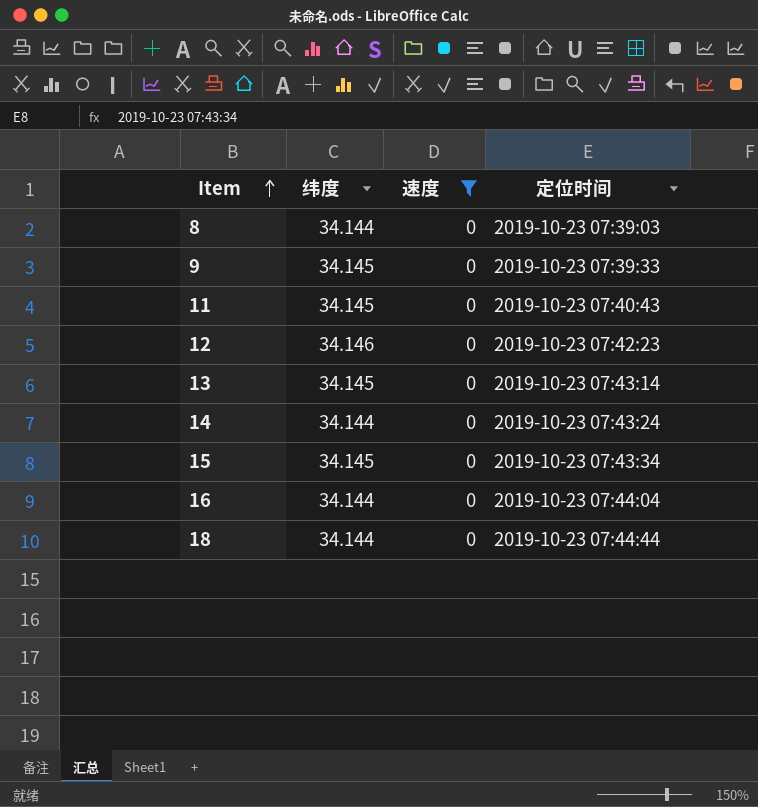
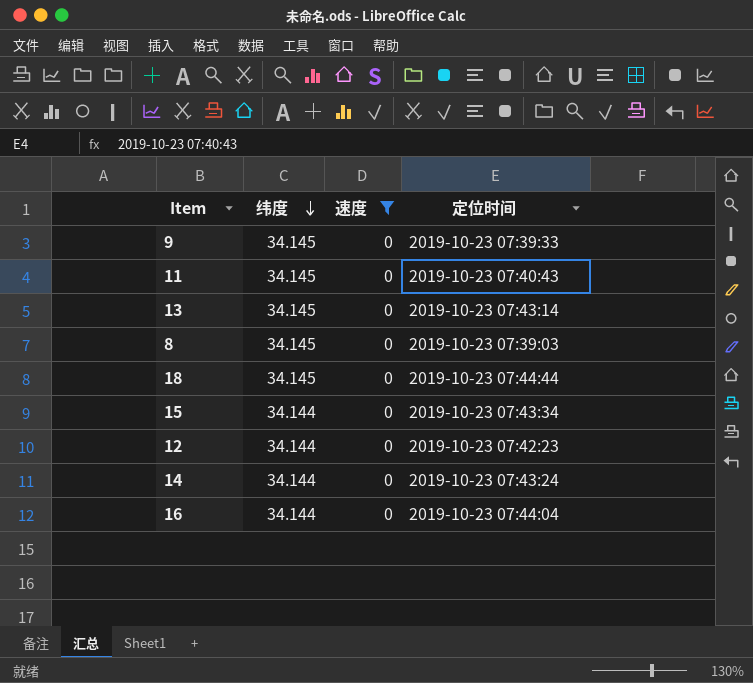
row order: Item ascending -> 纬度 descending
8 | 纬度: 34.144 -> 34.145
18 | 纬度: 34.144 -> 34.145
15 | 纬度: 34.145 -> 34.144
12 | 纬度: 34.146 -> 34.144

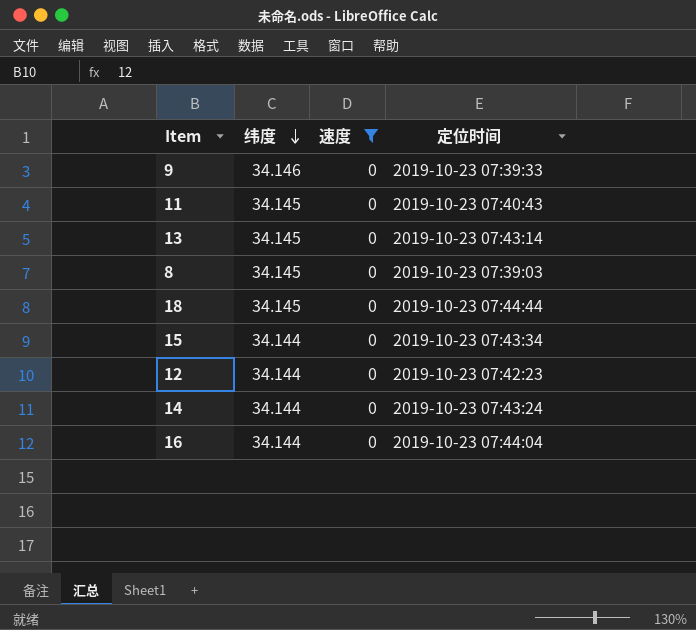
9 | 纬度: 34.145 -> 34.146

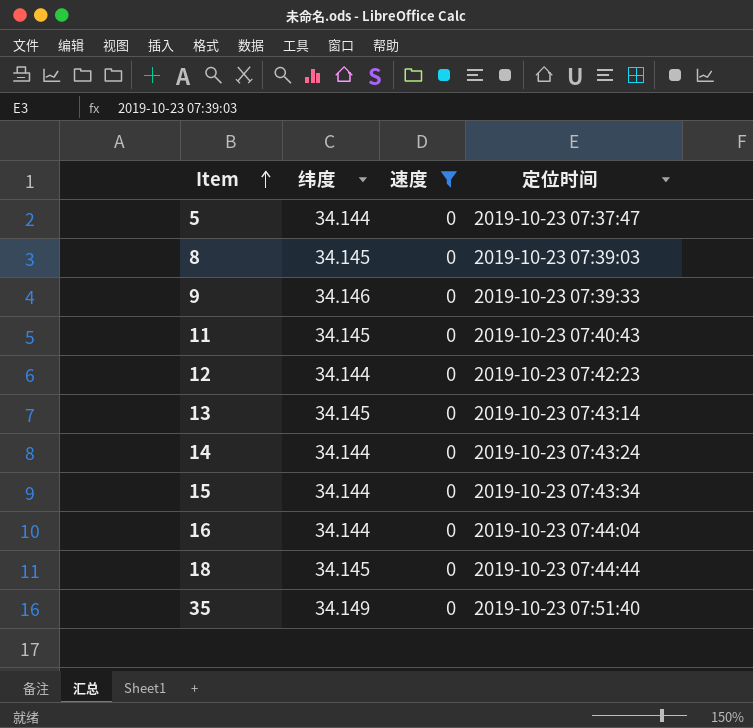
row order: 纬度 descending -> Item ascending
row 5: none -> 34.144 | 0 | 2019-10-23 07:37:47
row 35: none -> 34.149 | 0 | 2019-10-23 07:51:40

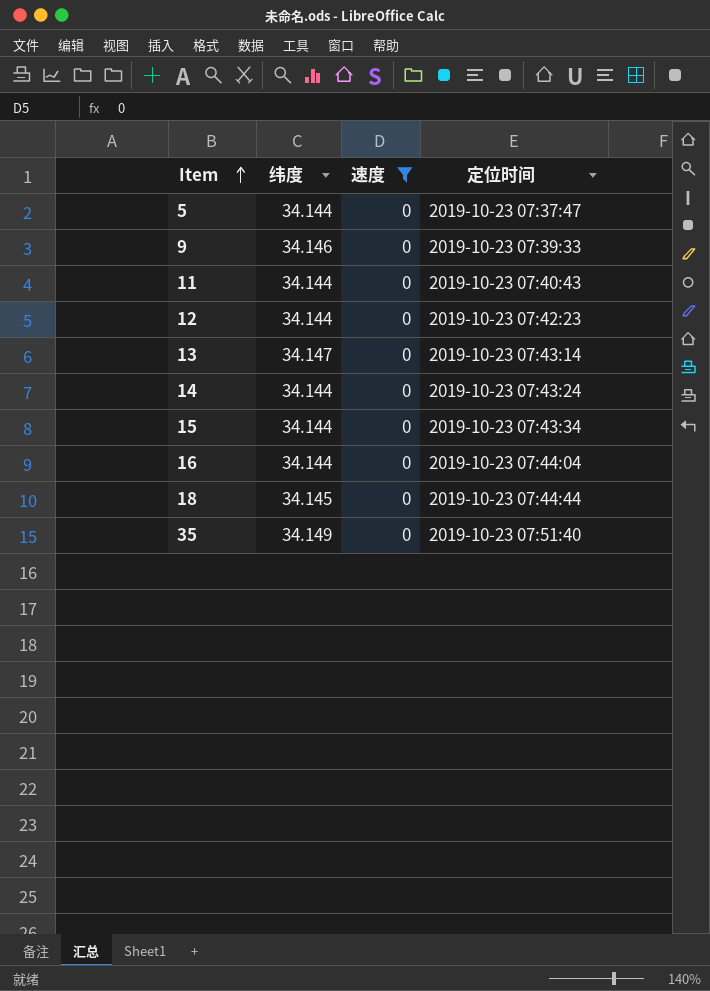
row 8: 34.145 | 0 | 2019-10-23 07:39:03 -> none
11 | 纬度: 34.145 -> 34.144
13 | 纬度: 34.145 -> 34.147

